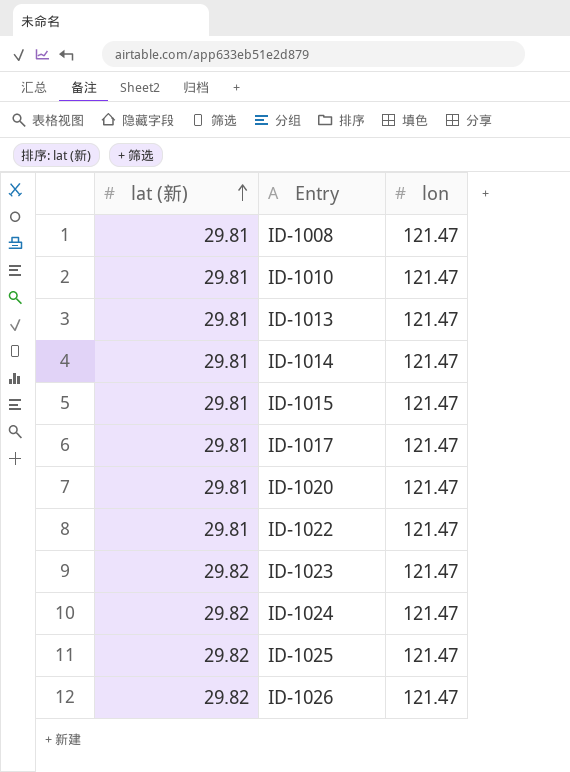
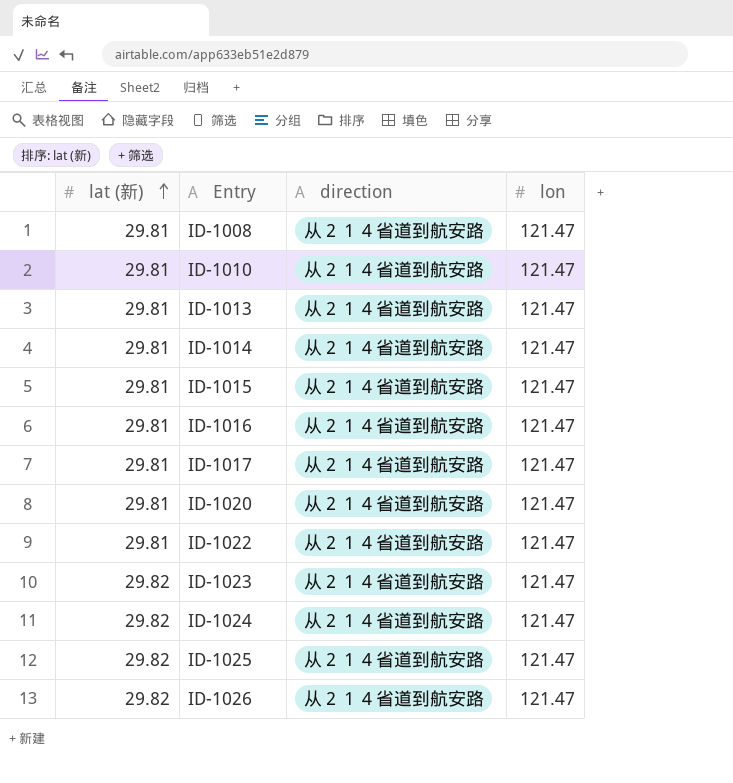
column direction | position: none -> 3
row ID-1016: none -> 29.81 | 从２１４省道到航安路 | 121.47

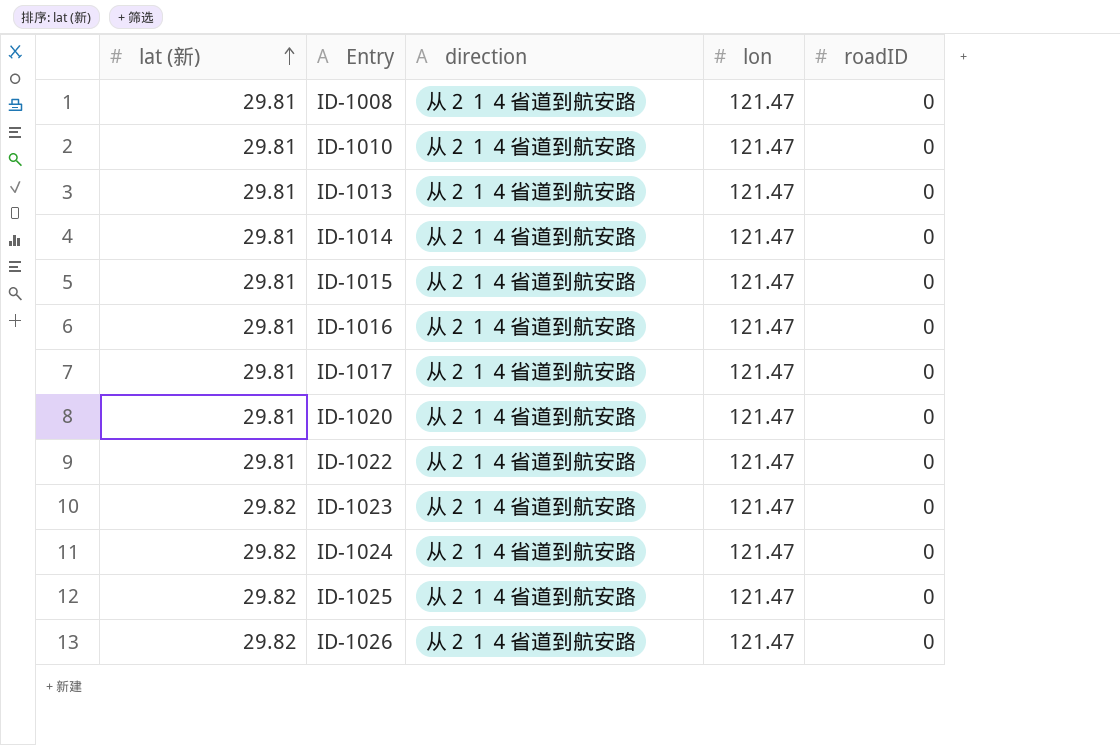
column roadID | position: none -> 5

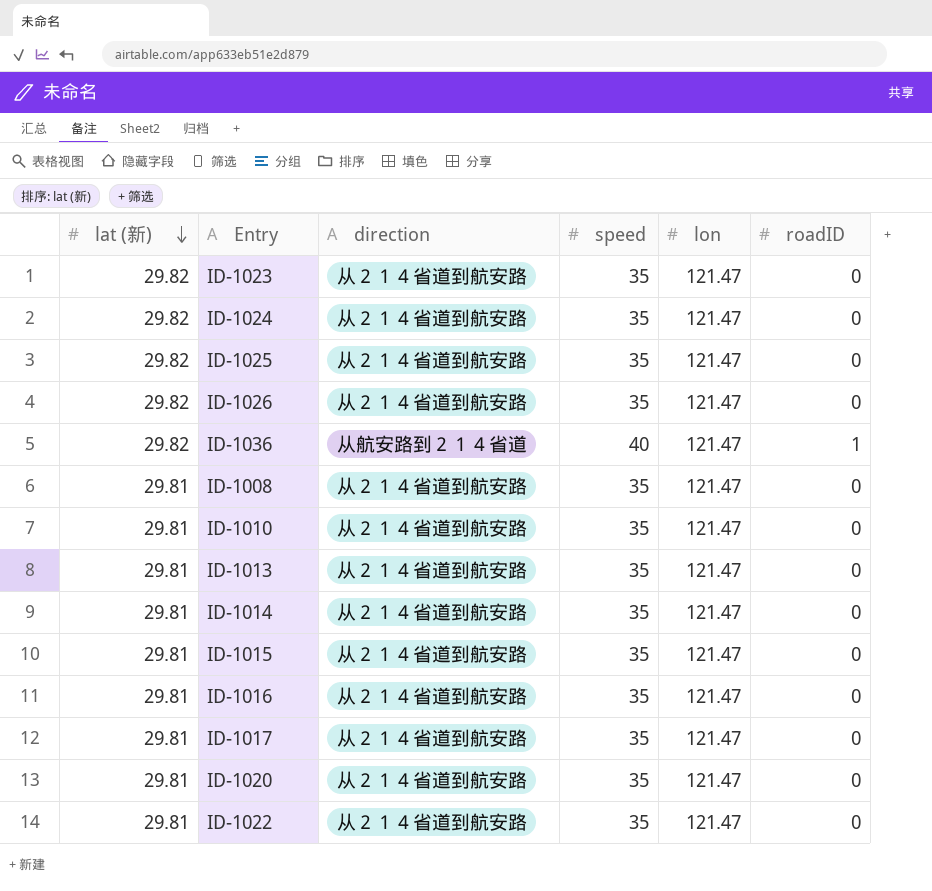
row order: lat (新) ascending -> lat (新) descending
column speed | position: none -> 4
row ID-1036: none -> 29.82 | 从航安路到２１４省道 | 40 | 121.47 | 1

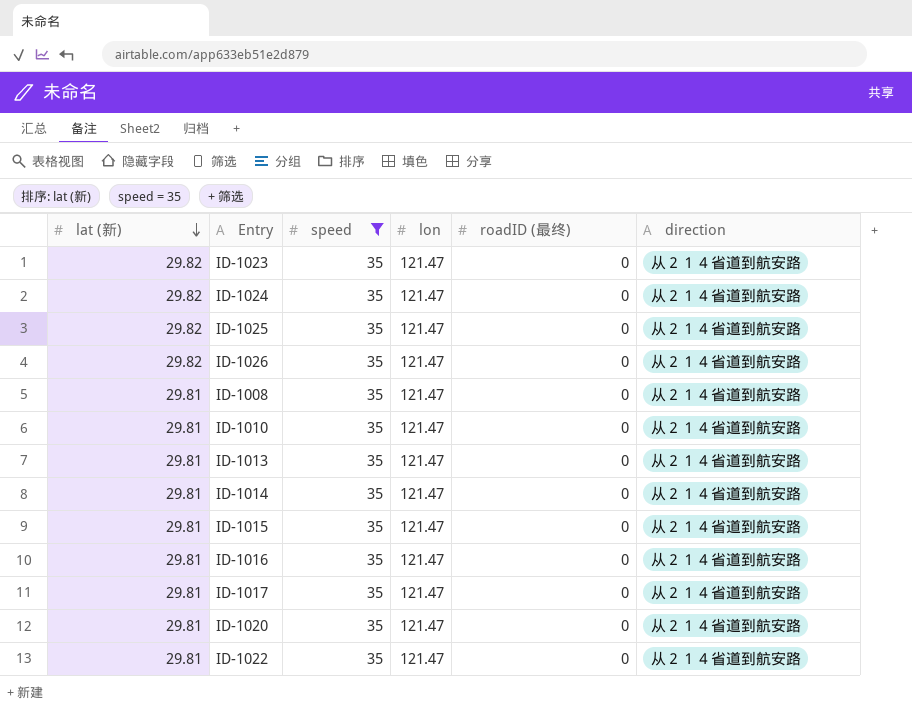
filter: none -> speed = 35
column name: roadID -> roadID (最终)
column direction | position: 3 -> 6

